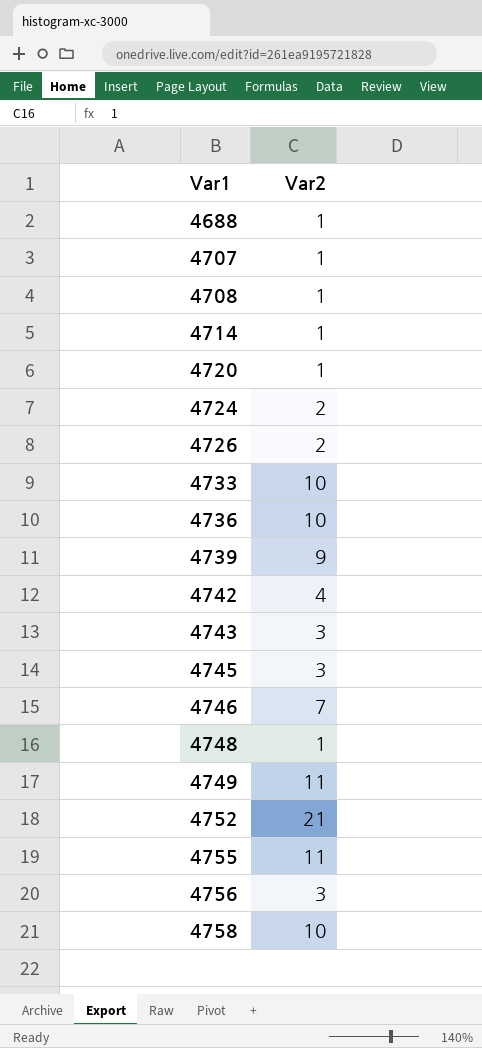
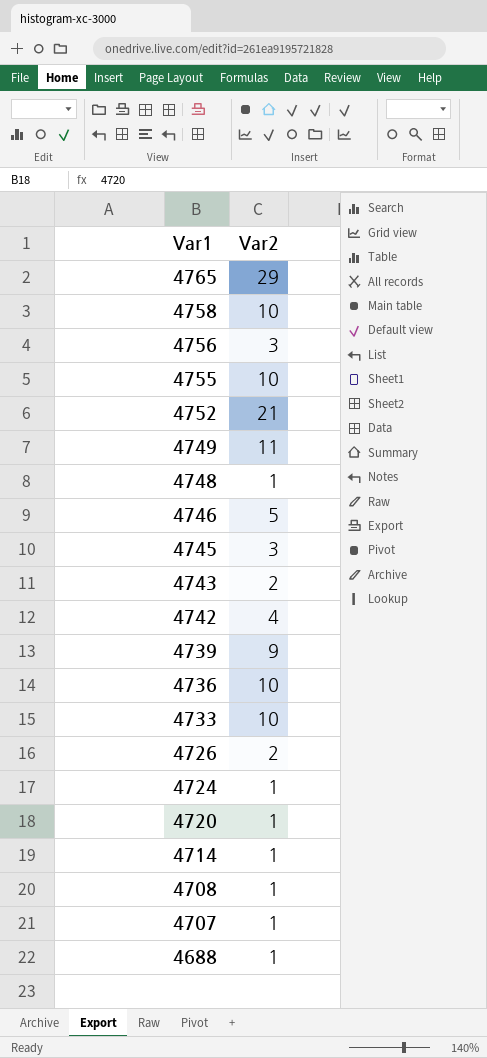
row order: Var1 ascending -> Var1 descending
row 4765: none -> 29
4755 | Var2: 11 -> 10
4746 | Var2: 7 -> 5
4743 | Var2: 3 -> 2
4724 | Var2: 2 -> 1

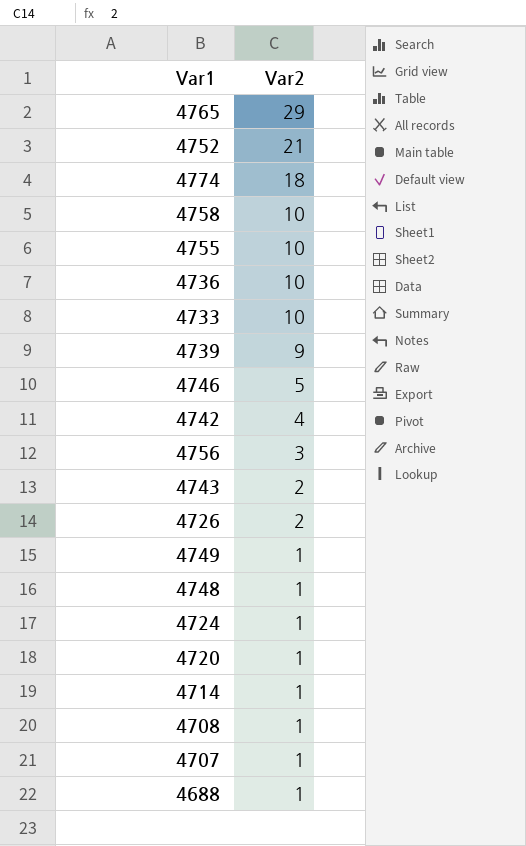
row order: Var1 descending -> Var2 descending
row 4745: 3 -> none
row 4774: none -> 18
4749 | Var2: 11 -> 1

